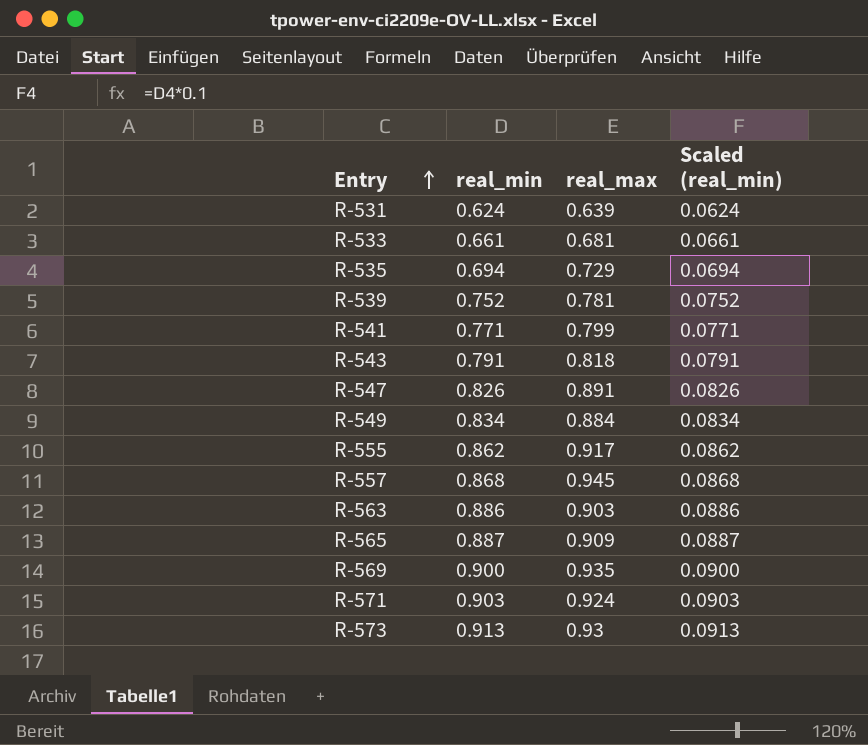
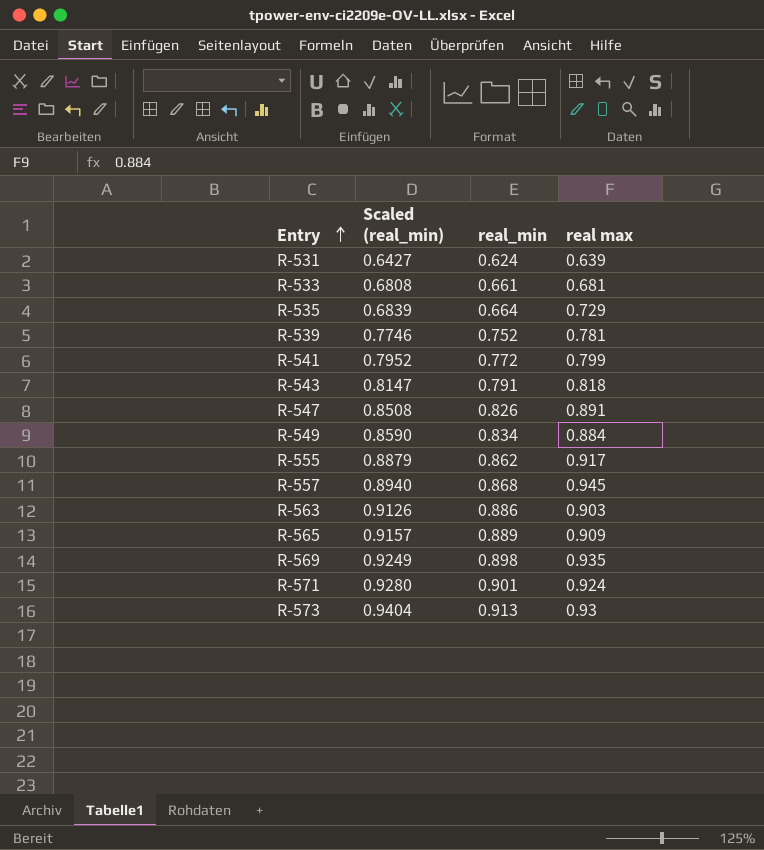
column Scaled (real_min) | formula: [real_min] * 0.1 -> [real_min] * 1.03
column Scaled (real_min) | position: 4 -> 2
column name: real_max -> real max
R-535 | real_min: 0.694 -> 0.664
R-541 | real_min: 0.771 -> 0.772
R-565 | real_min: 0.887 -> 0.889
R-569 | real_min: 0.900 -> 0.898
R-571 | real_min: 0.903 -> 0.901

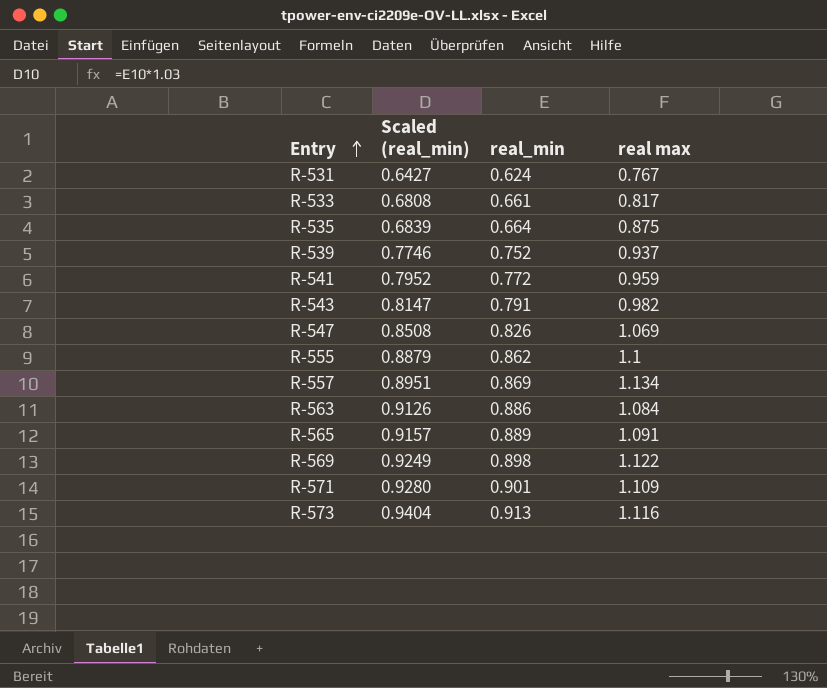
row R-549: 0.8590 | 0.834 | 0.884 -> none
R-531 | real max: 0.639 -> 0.767
R-533 | real max: 0.681 -> 0.817
R-535 | real max: 0.729 -> 0.875
R-539 | real max: 0.781 -> 0.937
R-541 | real max: 0.799 -> 0.959
R-543 | real max: 0.818 -> 0.982
R-547 | real max: 0.891 -> 1.069
R-555 | real max: 0.917 -> 1.1
R-557 | Scaled (real_min): 0.8940 -> 0.8951
R-557 | real_min: 0.868 -> 0.869
R-557 | real max: 0.945 -> 1.134
R-563 | real max: 0.903 -> 1.084
R-565 | real max: 0.909 -> 1.091
R-569 | real max: 0.935 -> 1.122
R-571 | real max: 0.924 -> 1.109
R-573 | real max: 0.93 -> 1.116

